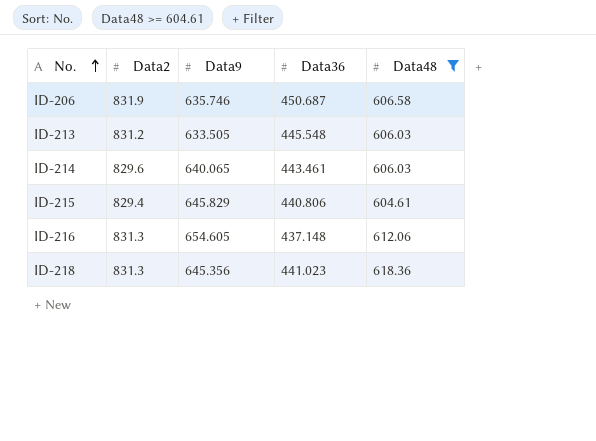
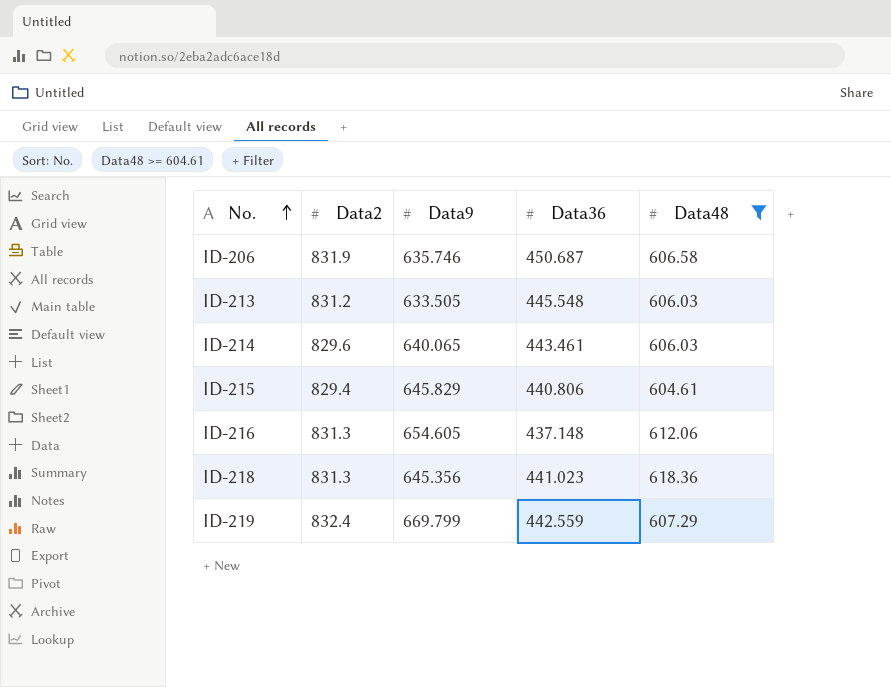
row ID-219: none -> 832.4 | 669.799 | 442.559 | 607.29

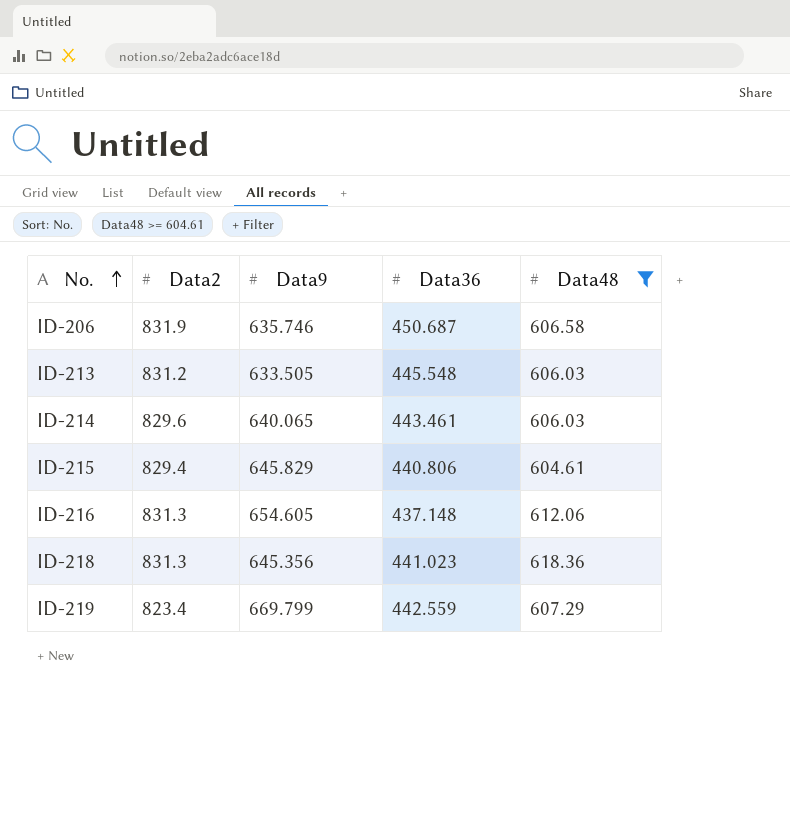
ID-219 | Data2: 832.4 -> 823.4

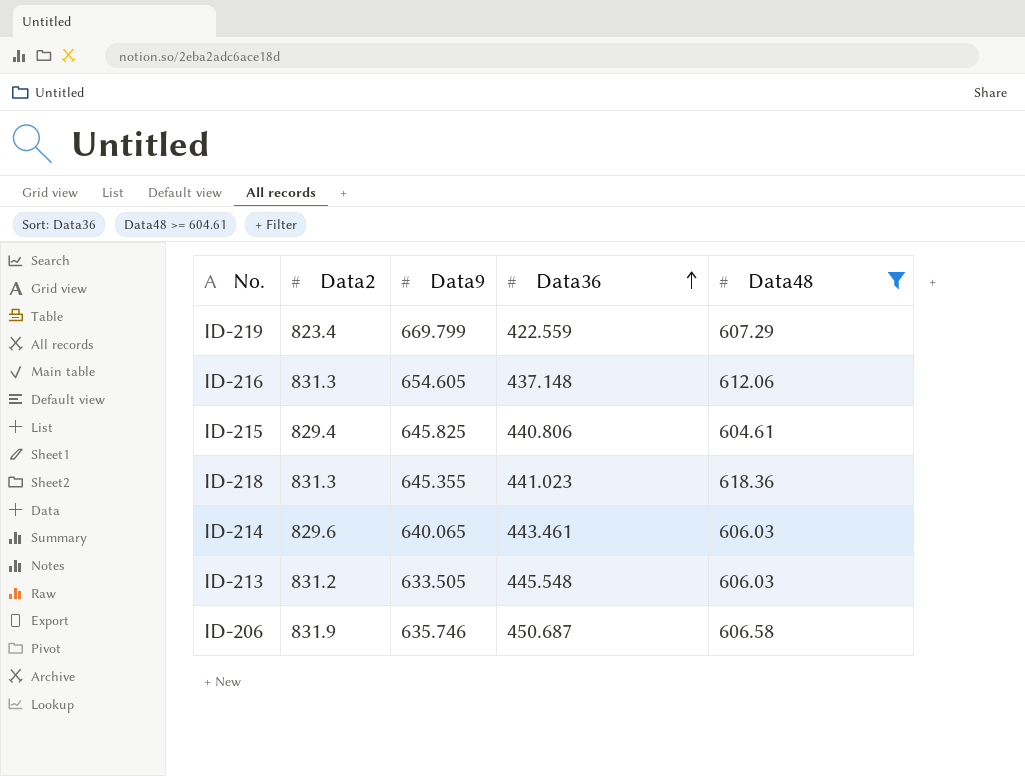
row order: No. ascending -> Data36 ascending
ID-219 | Data36: 442.559 -> 422.559
ID-215 | Data9: 645.829 -> 645.825
ID-218 | Data9: 645.356 -> 645.355

